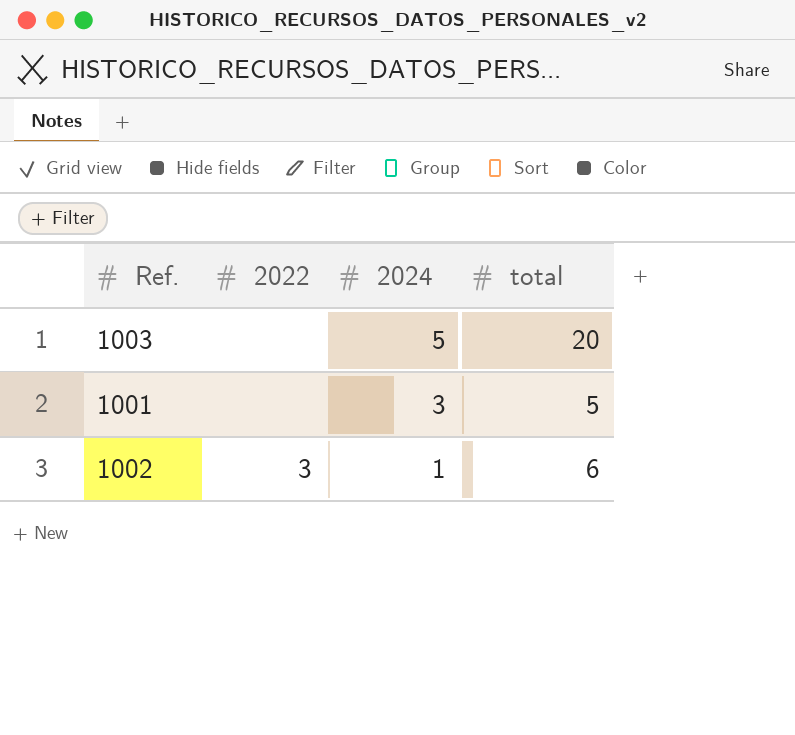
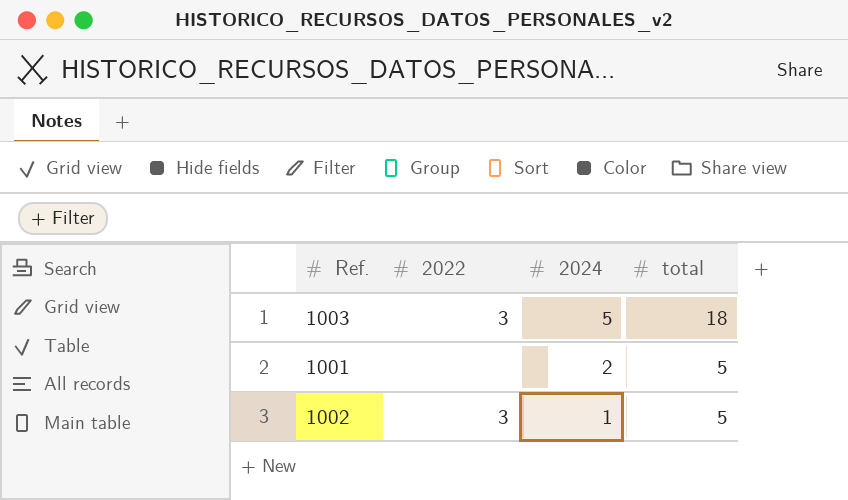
1003 | 2022: none -> 3
1003 | total: 20 -> 18
1001 | 2024: 3 -> 2
1002 | total: 6 -> 5

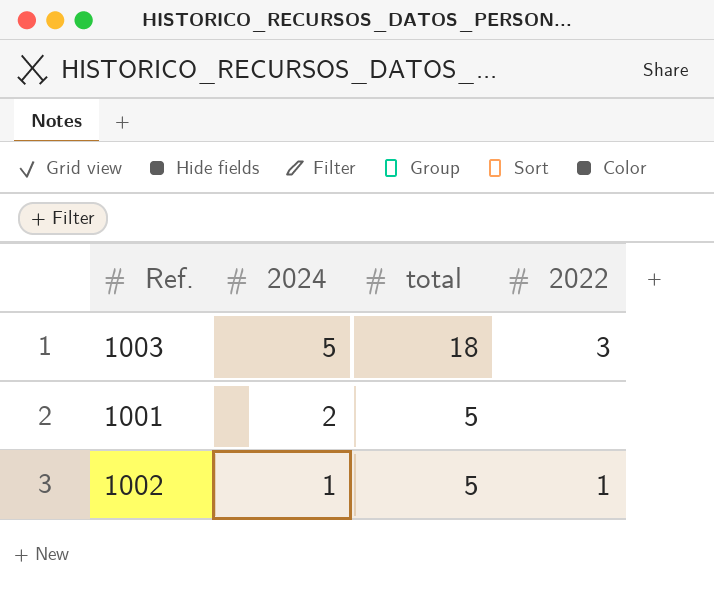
column 2022 | position: 2 -> 4
1002 | 2022: 3 -> 1

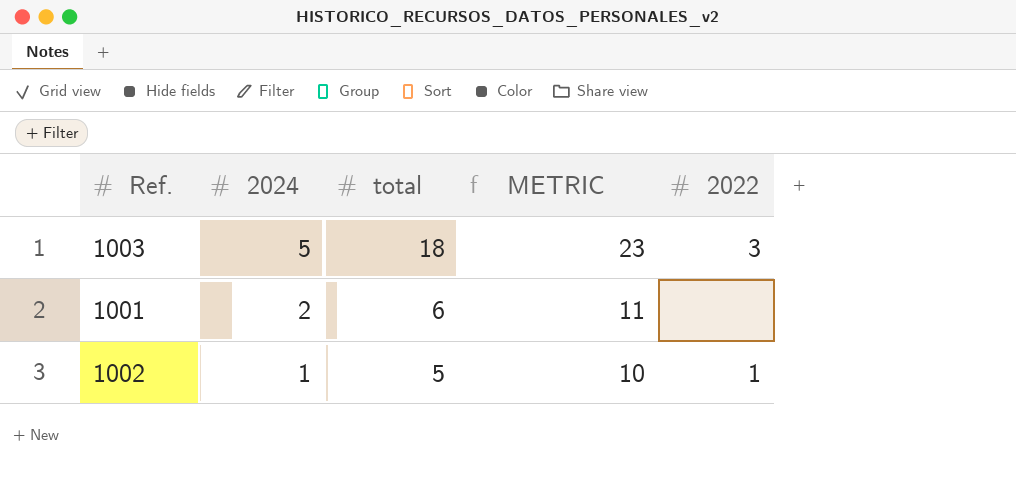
column METRIC | formula: none -> [total] + 5
1001 | total: 5 -> 6

